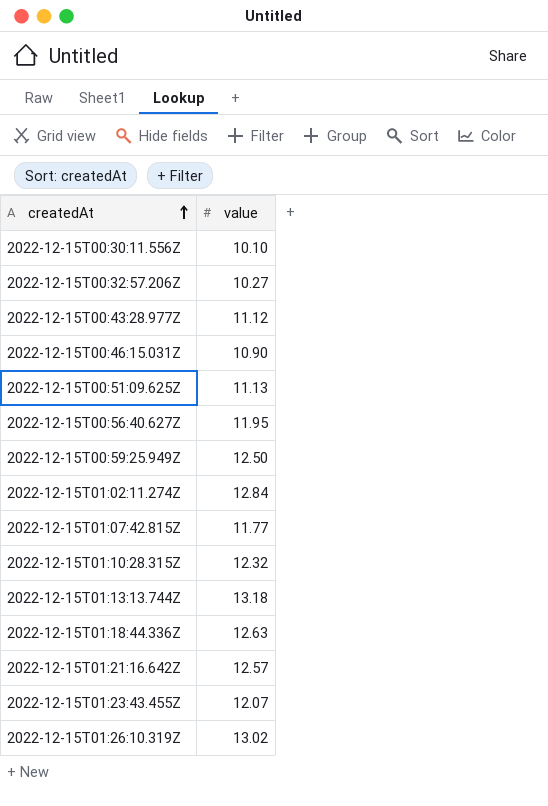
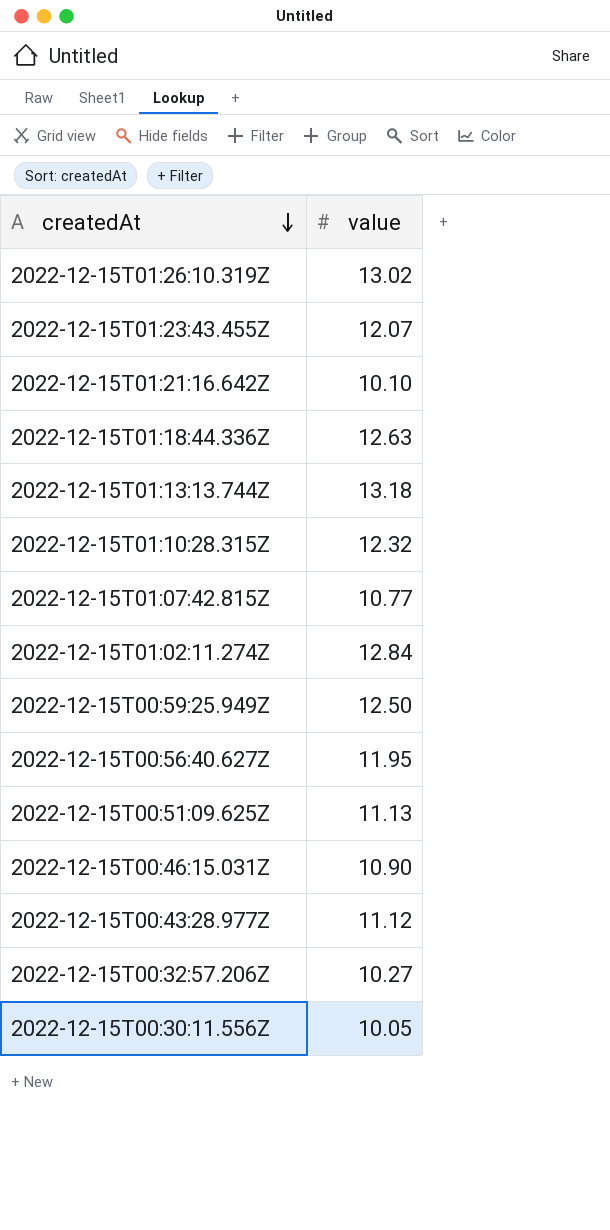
row order: createdAt ascending -> createdAt descending
2022-12-15T01:21:16.642Z | value: 12.57 -> 10.10
2022-12-15T01:07:42.815Z | value: 11.77 -> 10.77
2022-12-15T00:30:11.556Z | value: 10.10 -> 10.05

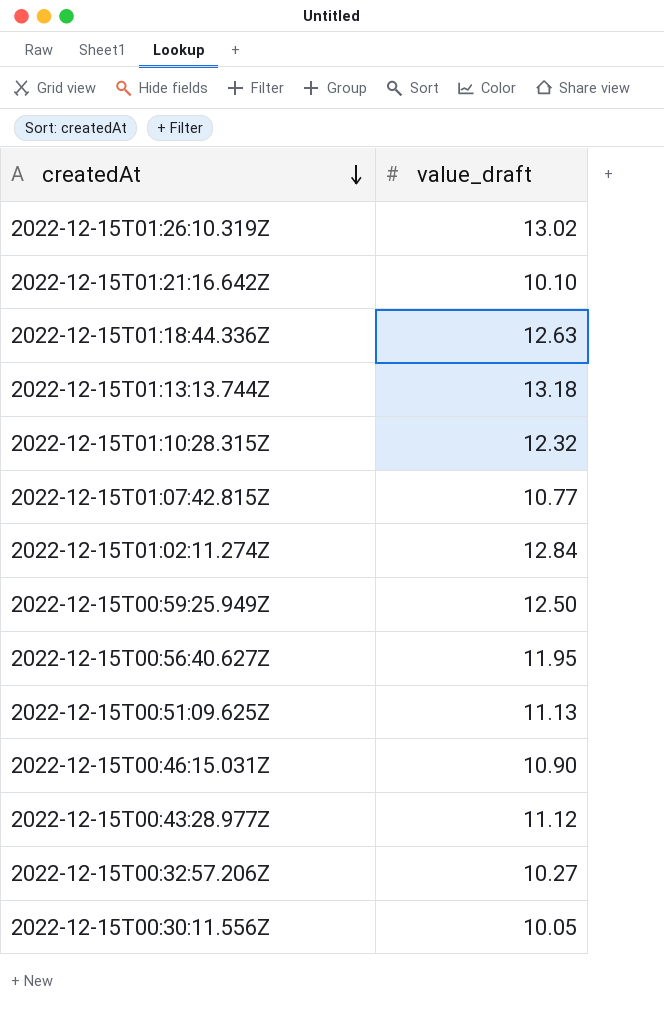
column name: value -> value_draft
row 2022-12-15T01:23:43.455Z: 12.07 -> none

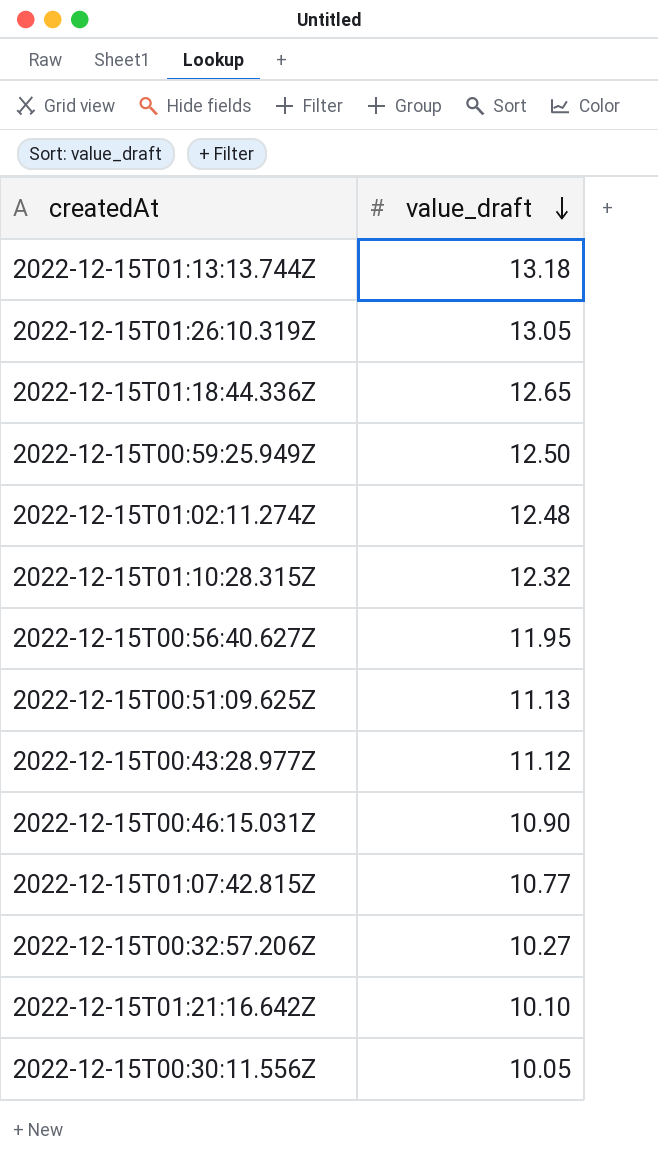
row order: createdAt descending -> value_draft descending
2022-12-15T01:26:10.319Z | value_draft: 13.02 -> 13.05
2022-12-15T01:18:44.336Z | value_draft: 12.63 -> 12.65
2022-12-15T01:02:11.274Z | value_draft: 12.84 -> 12.48

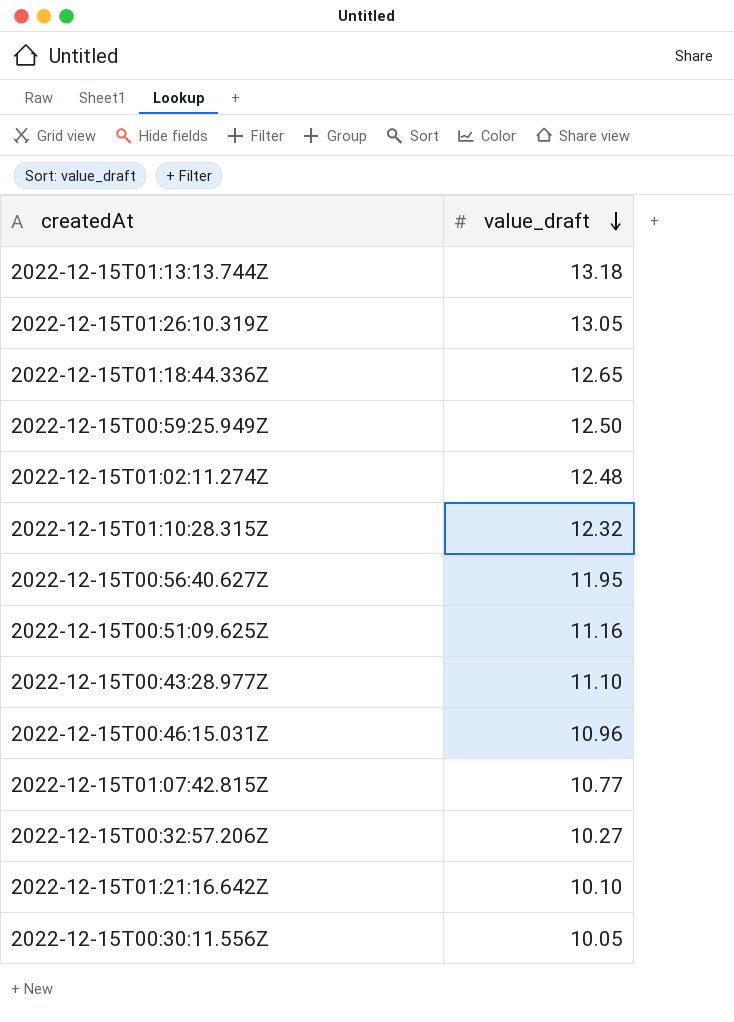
2022-12-15T00:51:09.625Z | value_draft: 11.13 -> 11.16
2022-12-15T00:43:28.977Z | value_draft: 11.12 -> 11.10
2022-12-15T00:46:15.031Z | value_draft: 10.90 -> 10.96

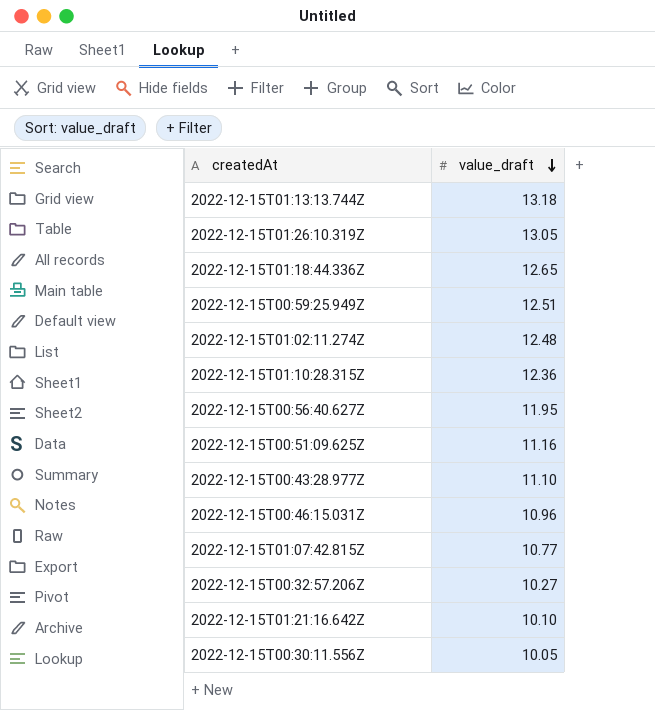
2022-12-15T00:59:25.949Z | value_draft: 12.50 -> 12.51
2022-12-15T01:10:28.315Z | value_draft: 12.32 -> 12.36

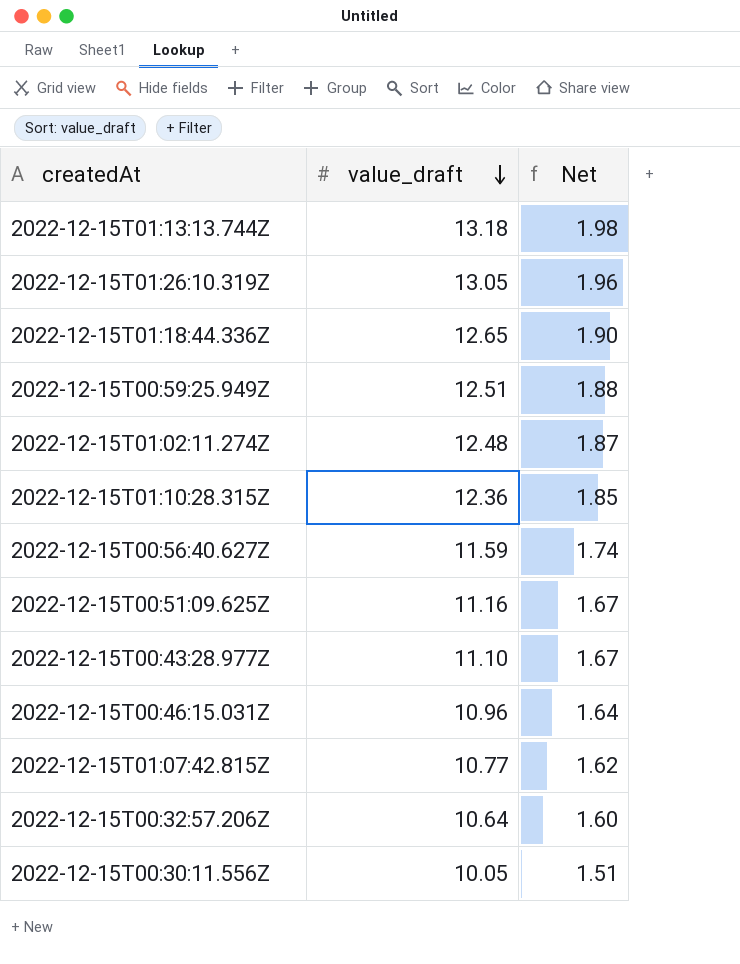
column Net | formula: none -> [value_draft] * 0.15
row 2022-12-15T01:21:16.642Z: 10.10 -> none
2022-12-15T00:56:40.627Z | value_draft: 11.95 -> 11.59
2022-12-15T00:32:57.206Z | value_draft: 10.27 -> 10.64

